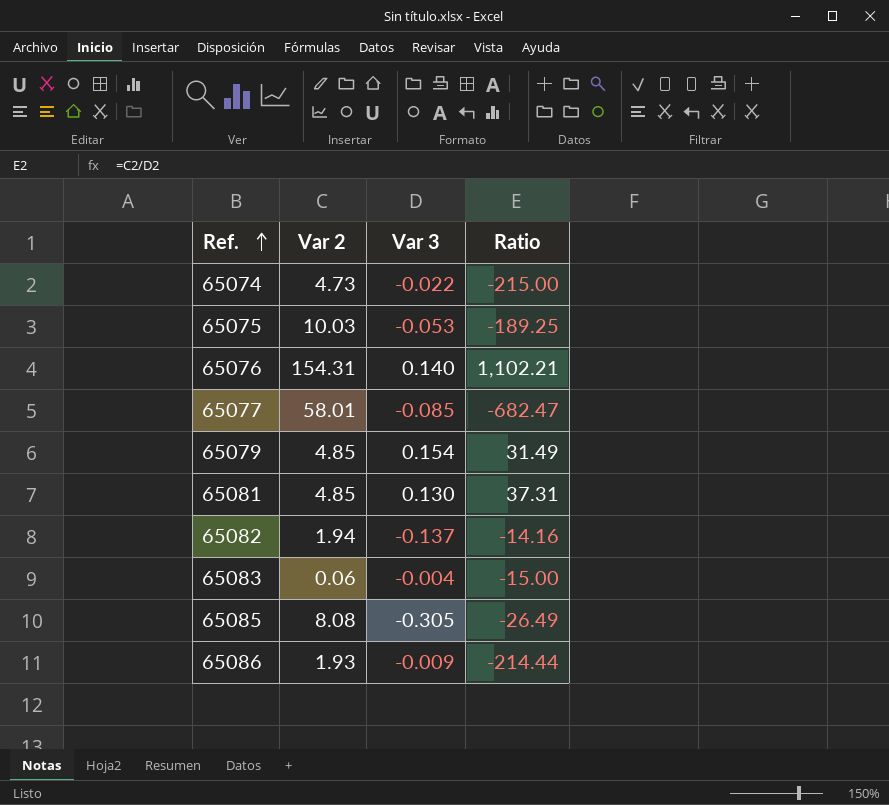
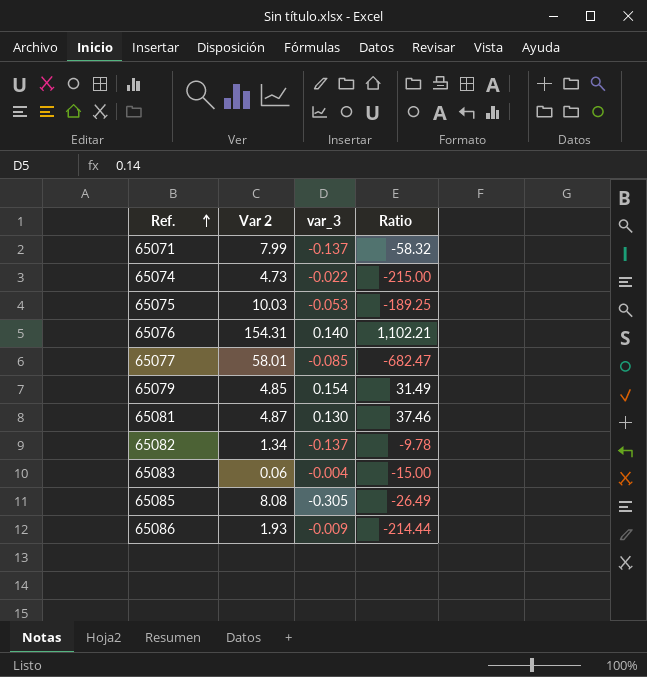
column name: Var 3 -> var_3
row 65071: none -> 7.99 | -0.137 | -58.32
65081 | Var 2: 4.85 -> 4.87
65081 | Ratio: 37.31 -> 37.46
65082 | Var 2: 1.94 -> 1.34
65082 | Ratio: -14.16 -> -9.78

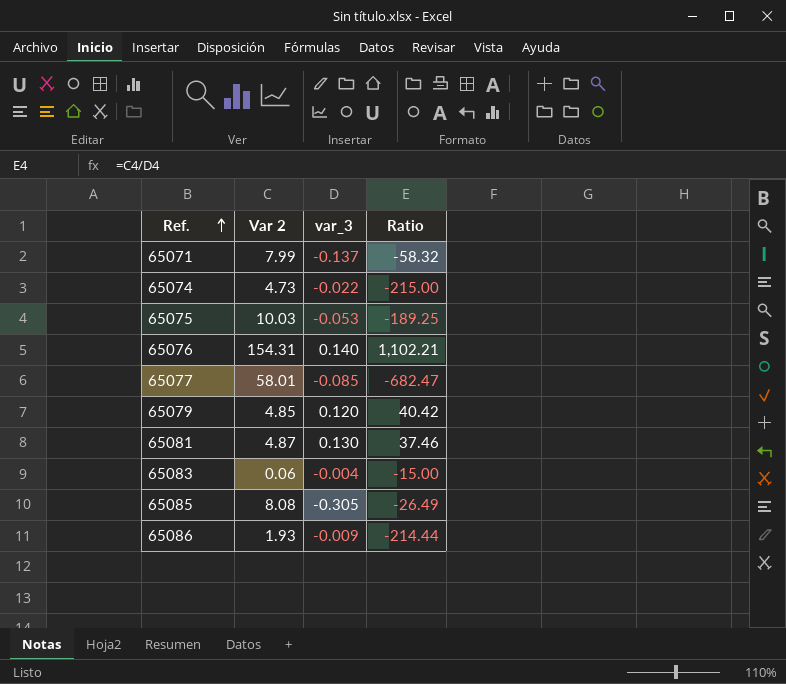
row 65082: 1.34 | -0.137 | -9.78 -> none
65079 | var_3: 0.154 -> 0.120
65079 | Ratio: 31.49 -> 40.42

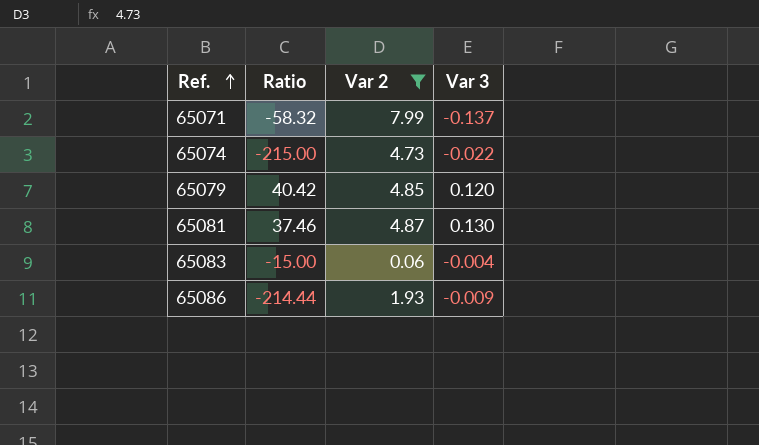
filter: none -> Var 2 <= 7.99
column Ratio | position: 4 -> 2
column name: var_3 -> Var 3

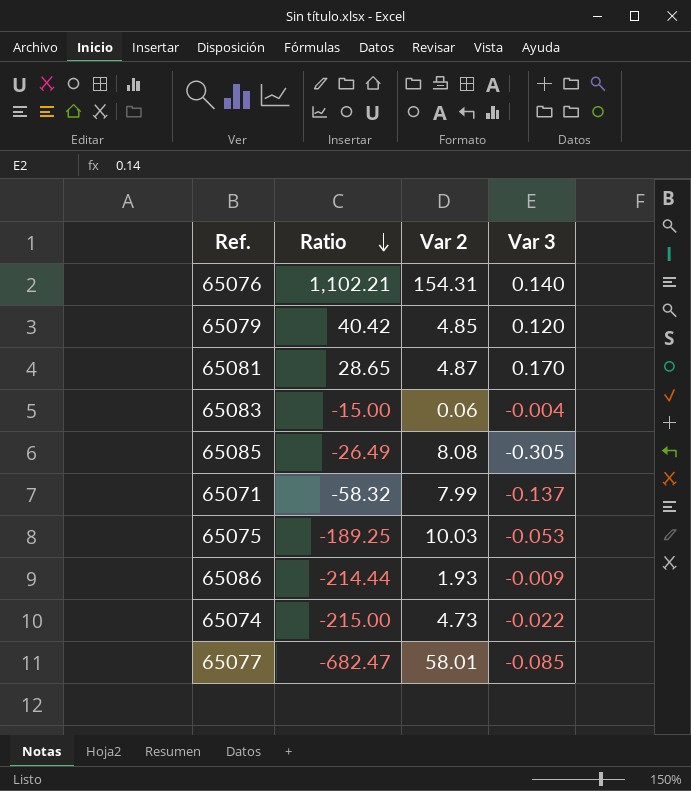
filter: Var 2 <= 7.99 -> none
row order: Ref. ascending -> Ratio descending
65081 | Ratio: 37.46 -> 28.65
65081 | Var 3: 0.130 -> 0.170

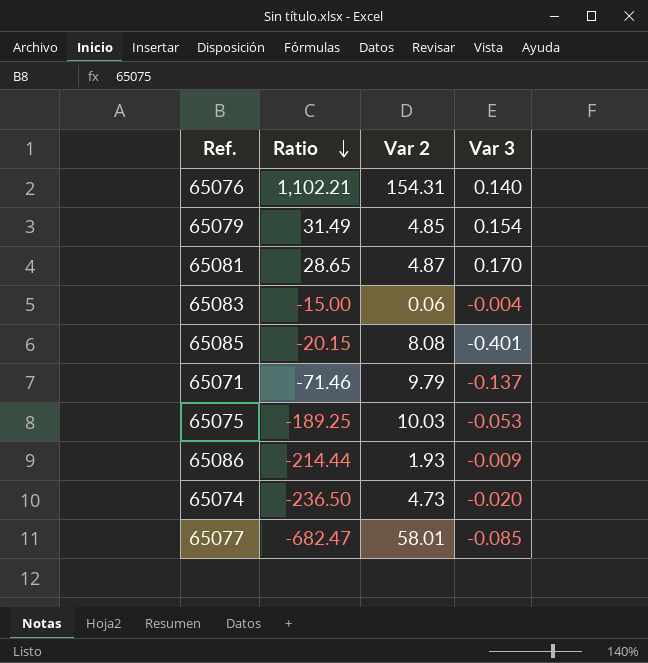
65079 | Ratio: 40.42 -> 31.49
65079 | Var 3: 0.120 -> 0.154
65085 | Ratio: -26.49 -> -20.15
65085 | Var 3: -0.305 -> -0.401
65071 | Ratio: -58.32 -> -71.46
65071 | Var 2: 7.99 -> 9.79
65074 | Ratio: -215.00 -> -236.50
65074 | Var 3: -0.022 -> -0.020

